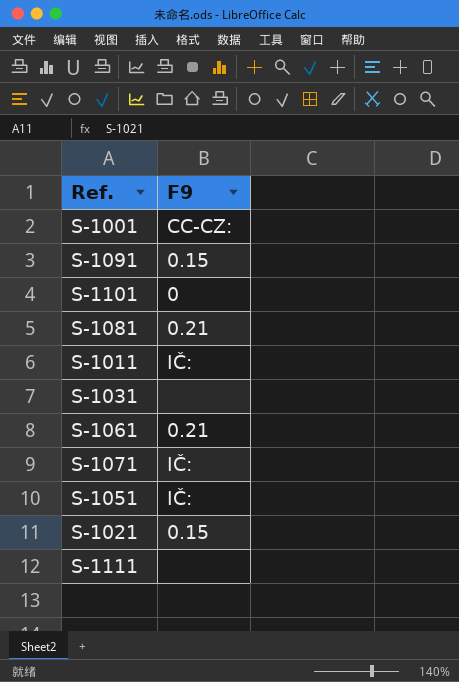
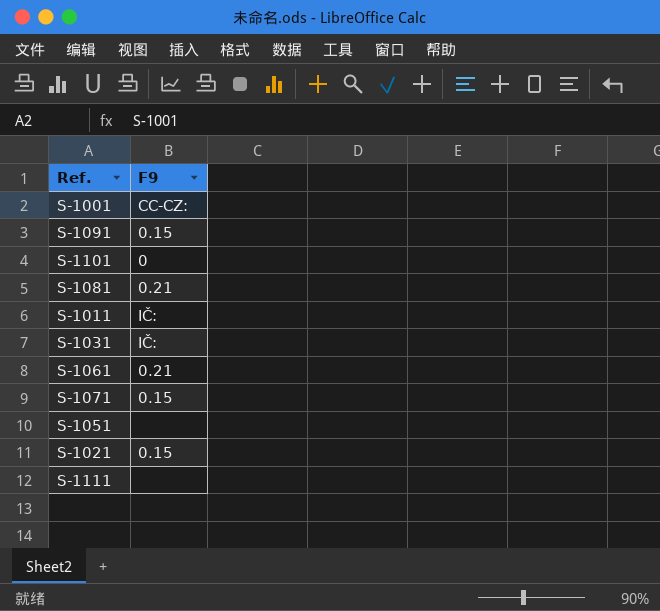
S-1031 | F9: none -> IČ:
S-1071 | F9: IČ: -> 0.15
S-1051 | F9: IČ: -> none

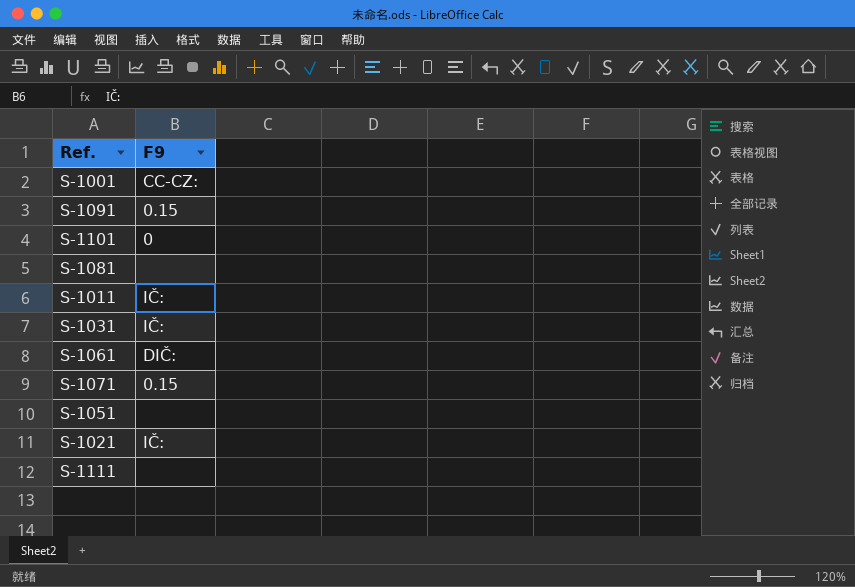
S-1081 | F9: 0.21 -> none
S-1061 | F9: 0.21 -> DIČ:
S-1021 | F9: 0.15 -> IČ:

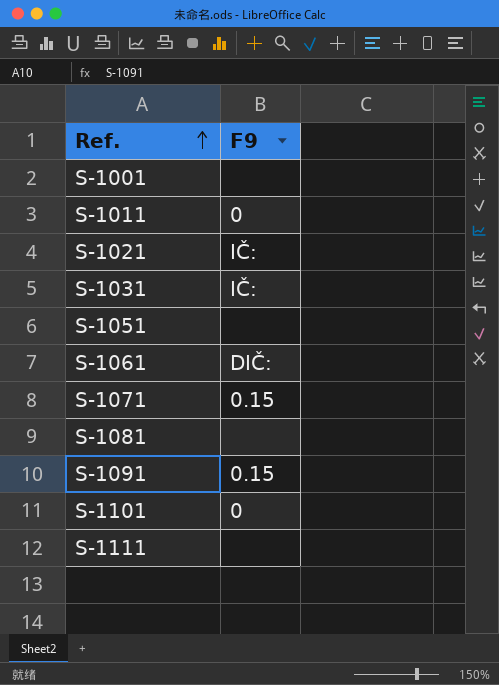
row order: none -> Ref. ascending
S-1001 | F9: CC-CZ: -> none
S-1011 | F9: IČ: -> 0

